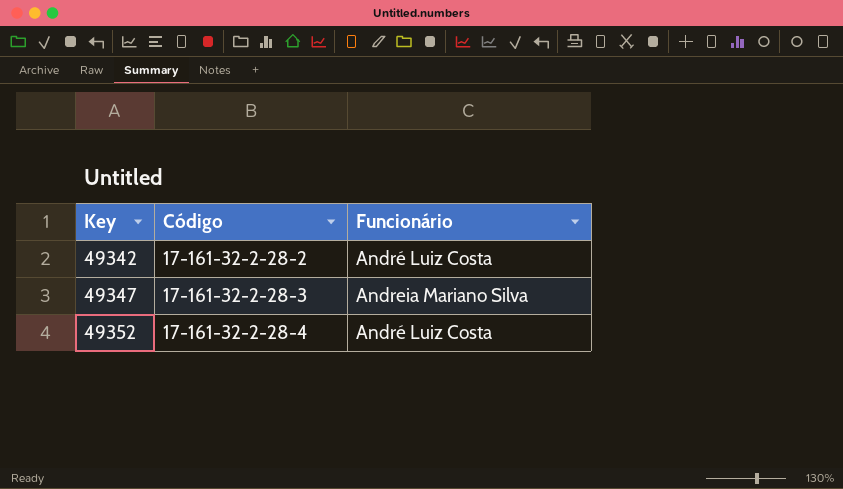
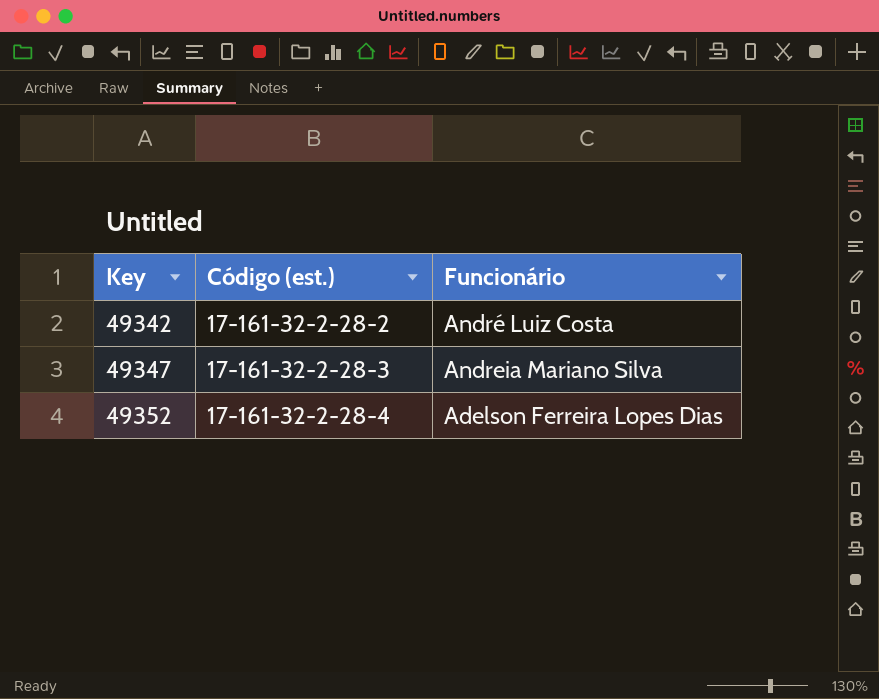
column name: Código -> Código (est.)
49352 | Funcionário: André Luiz Costa -> Adelson Ferreira Lopes Dias

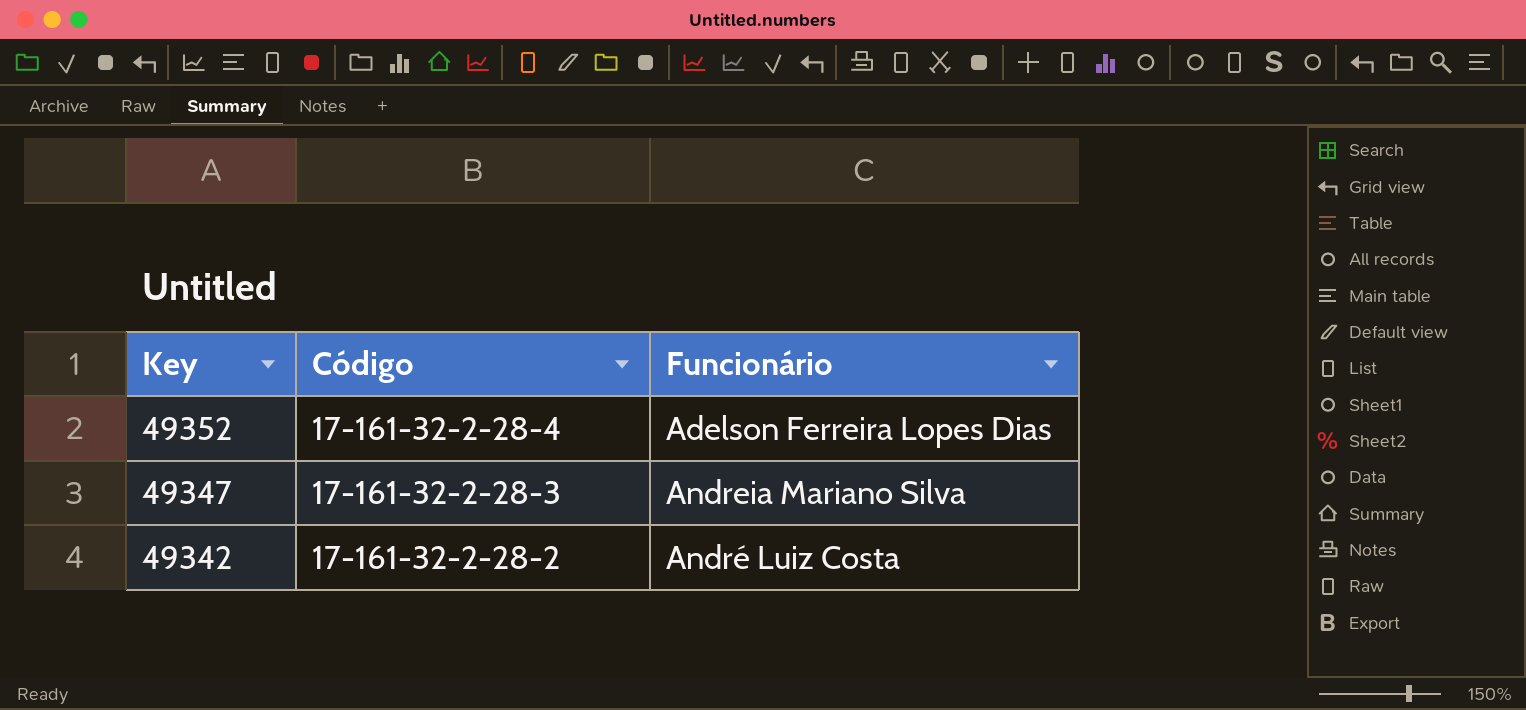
row order: Key ascending -> Key descending
column name: Código (est.) -> Código

